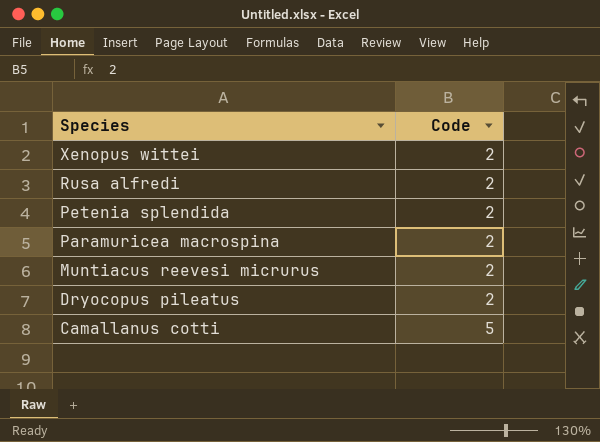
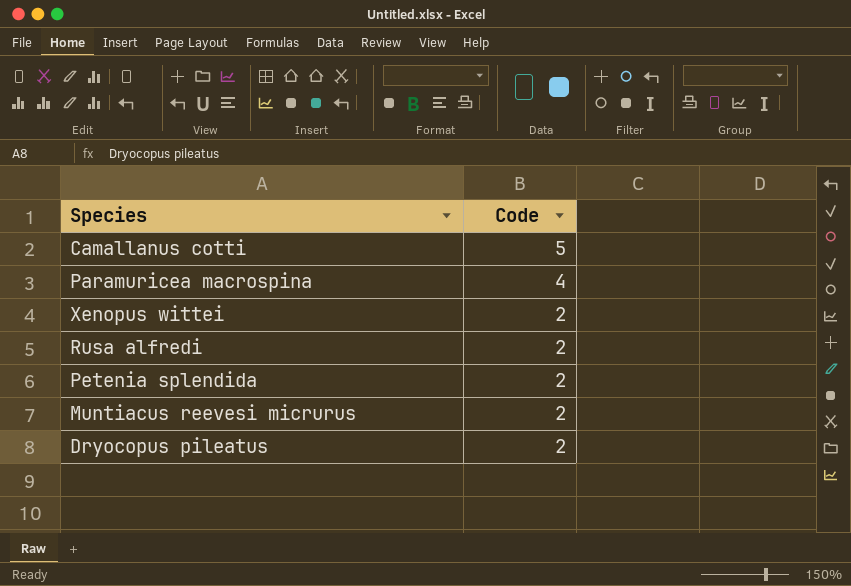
row order: Species descending -> Code descending
Paramuricea macrospina | Code: 2 -> 4

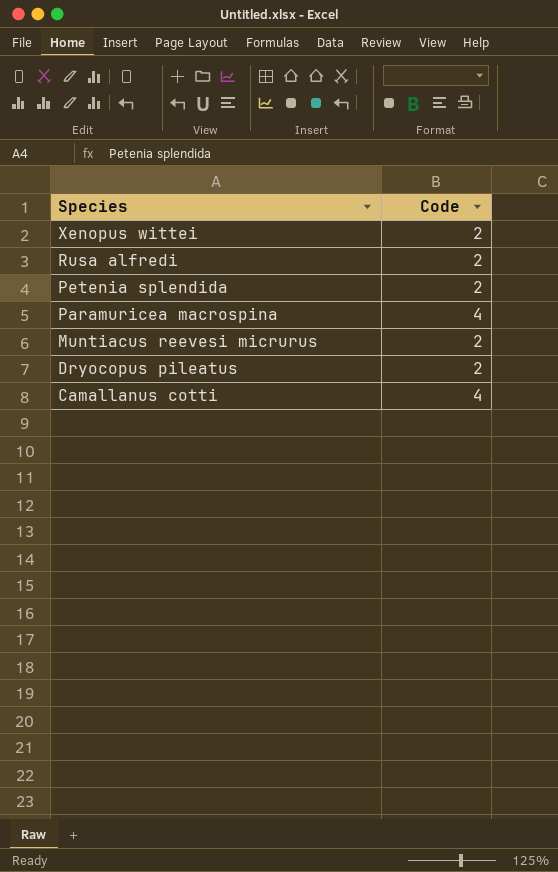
row order: Code descending -> Species descending
Camallanus cotti | Code: 5 -> 4

